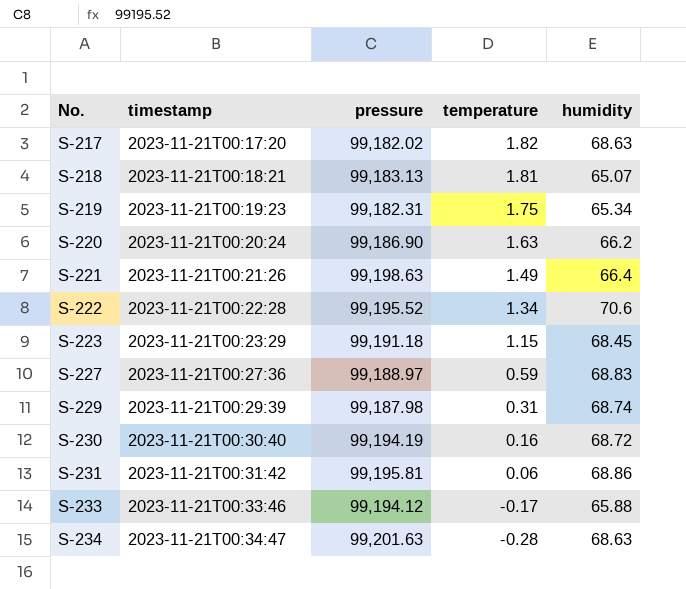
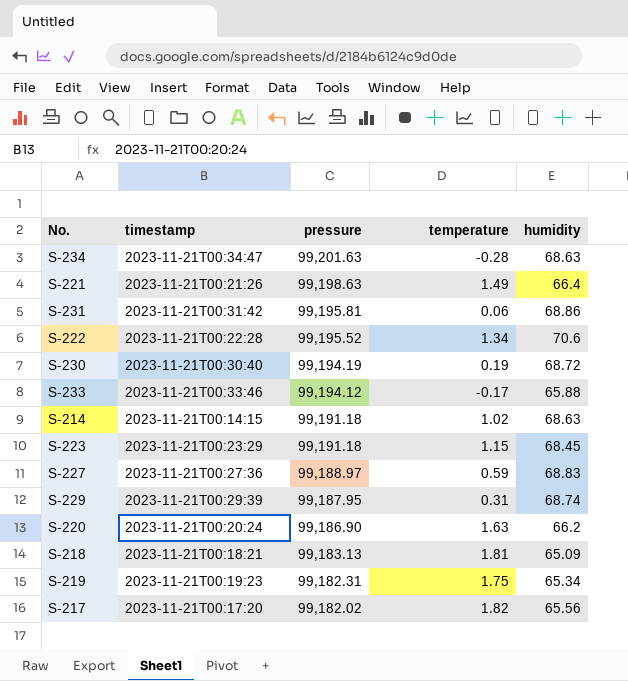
row order: No. ascending -> pressure descending
S-230 | temperature: 0.16 -> 0.19
row S-214: none -> 2023-11-21T00:14:15 | 99,191.18 | 1.02 | 68.63
S-229 | pressure: 99,187.98 -> 99,187.95
S-218 | humidity: 65.07 -> 65.09
S-217 | humidity: 68.63 -> 65.56

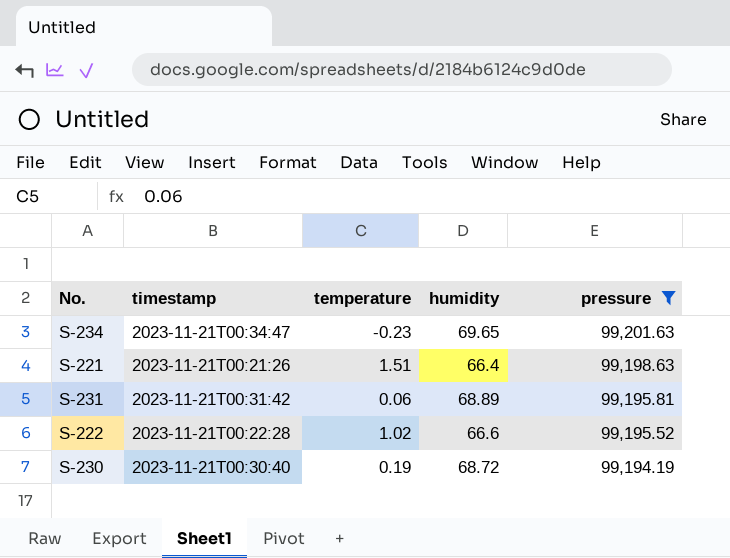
filter: none -> pressure >= 99,194.19
column pressure | position: 3 -> 5
S-234 | temperature: -0.28 -> -0.23
S-234 | humidity: 68.63 -> 69.65
S-221 | temperature: 1.49 -> 1.51
S-231 | humidity: 68.86 -> 68.89
S-222 | temperature: 1.34 -> 1.02
S-222 | humidity: 70.6 -> 66.6

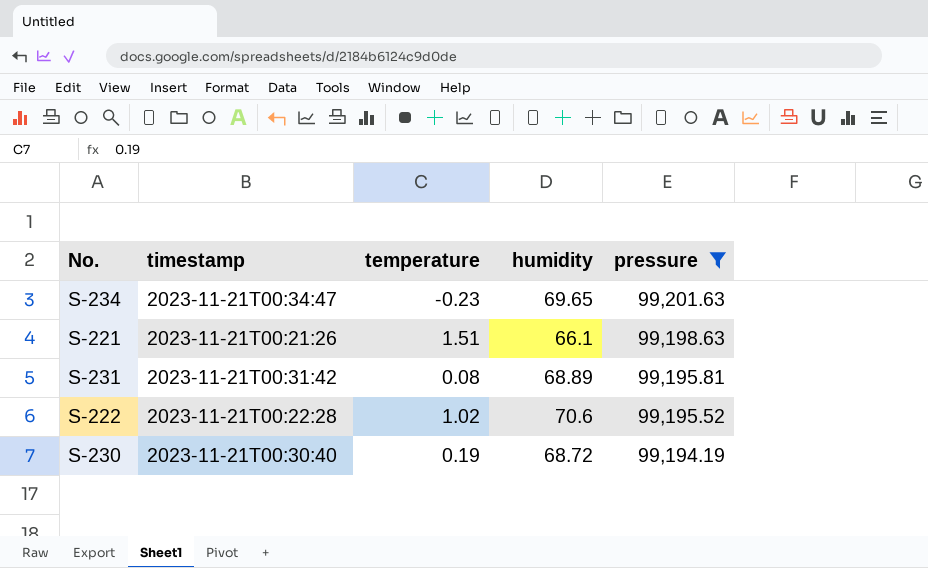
S-221 | humidity: 66.4 -> 66.1
S-231 | temperature: 0.06 -> 0.08
S-222 | humidity: 66.6 -> 70.6

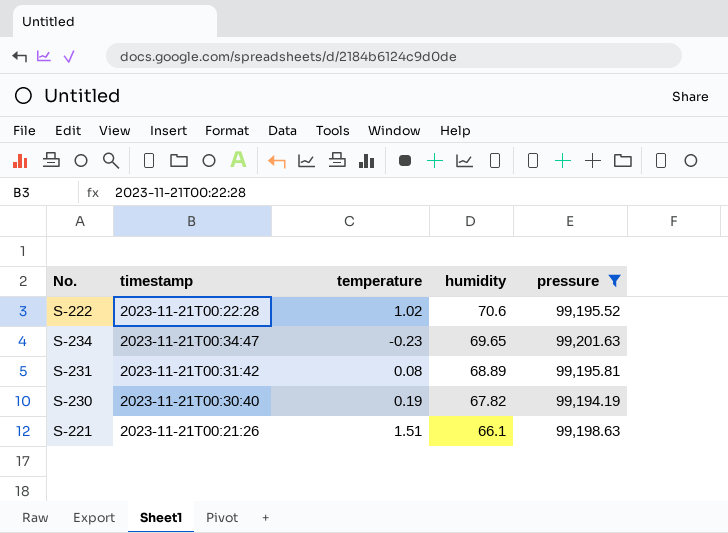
row order: pressure descending -> humidity descending
S-230 | humidity: 68.72 -> 67.82

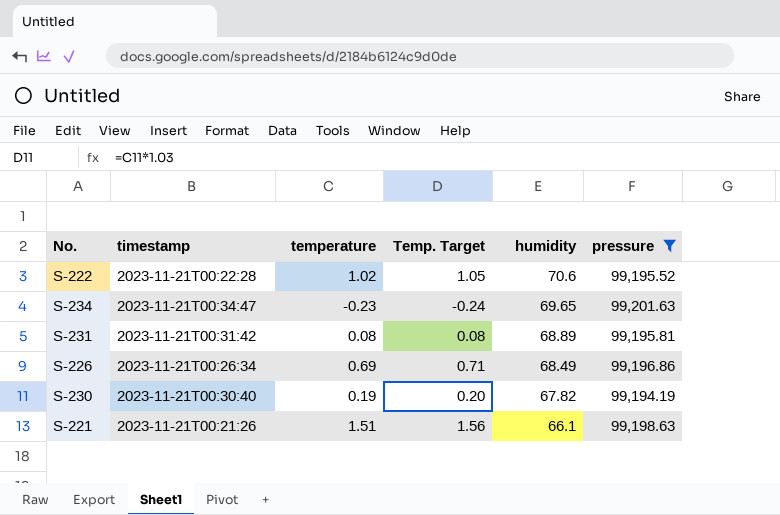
column Temp. Target | formula: none -> [temperature] * 1.03
row S-226: none -> 2023-11-21T00:26:34 | 0.69 | 0.71 | 68.49 | 99,196.86

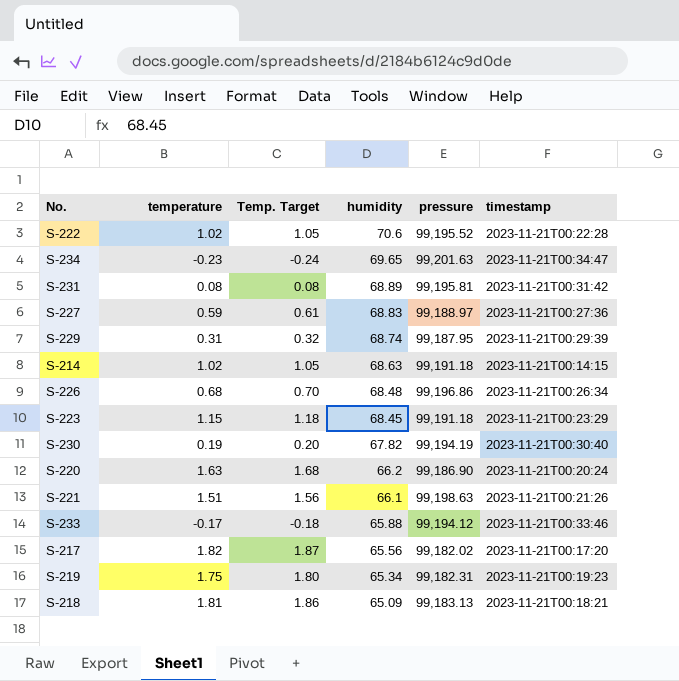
filter: pressure >= 99,194.19 -> none
column timestamp | position: 2 -> 6
S-226 | temperature: 0.69 -> 0.68
S-226 | Temp. Target: 0.71 -> 0.70
S-226 | humidity: 68.49 -> 68.48

